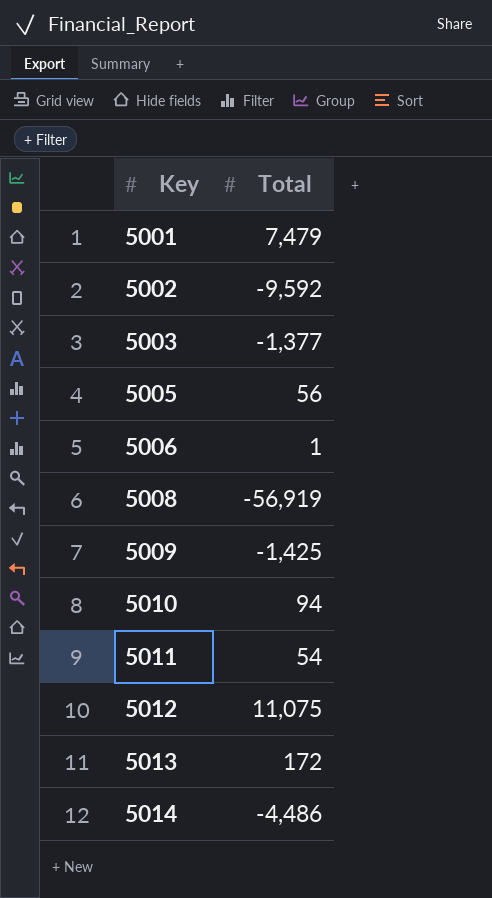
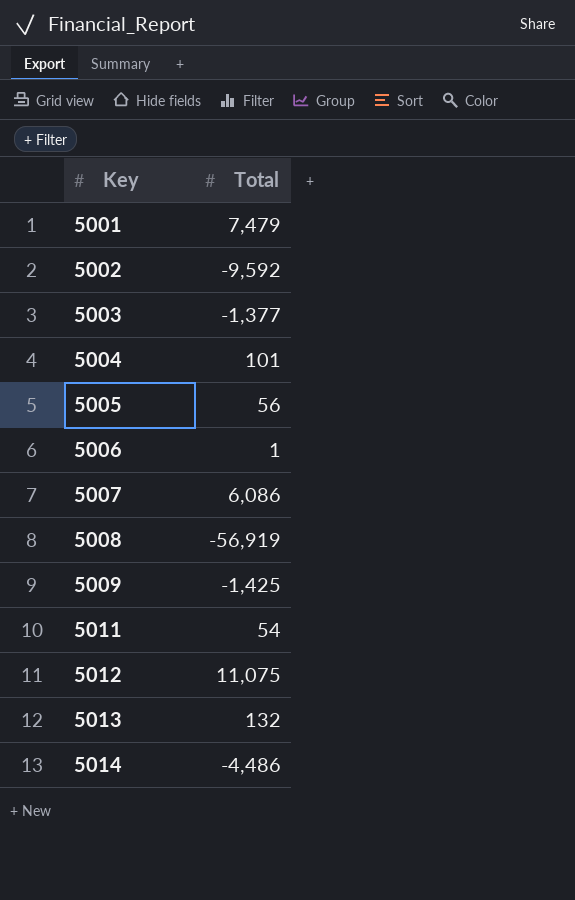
row 5010: 94 -> none
row 5004: none -> 101
row 5007: none -> 6,086
5013 | Total: 172 -> 132

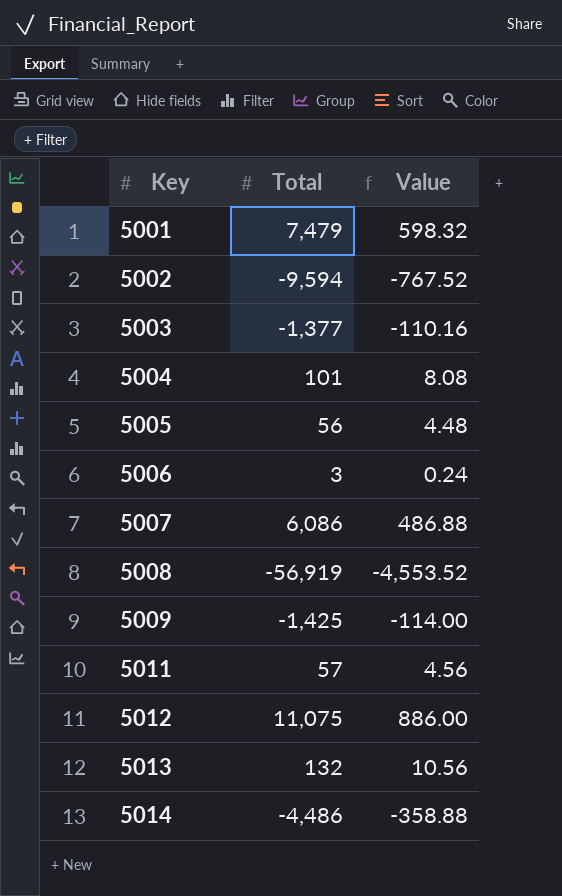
column Value | formula: none -> [Total] * 0.08
5002 | Total: -9,592 -> -9,594
5006 | Total: 1 -> 3
5011 | Total: 54 -> 57

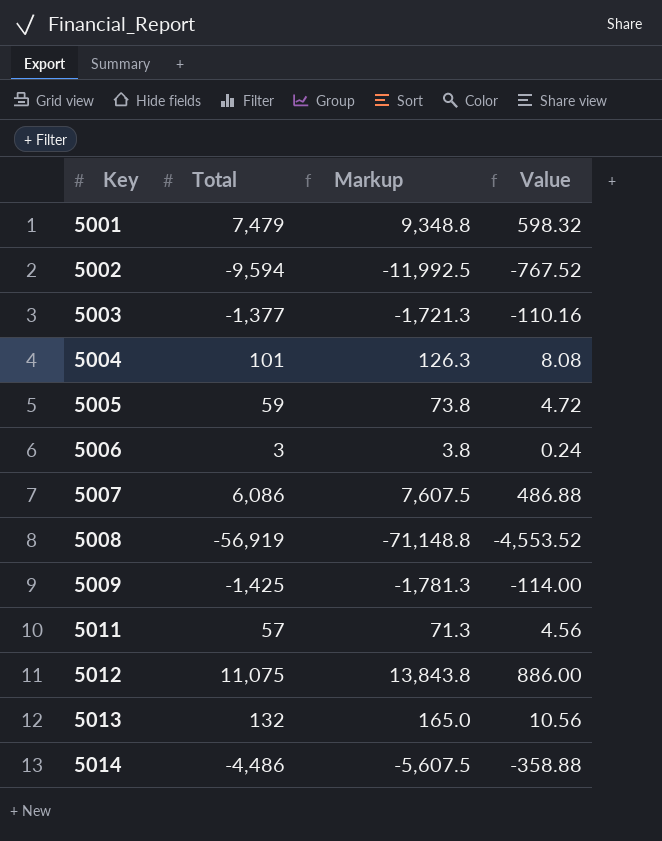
column Markup | formula: none -> [Total] * 1.25
5005 | Total: 56 -> 59
5005 | Value: 4.48 -> 4.72

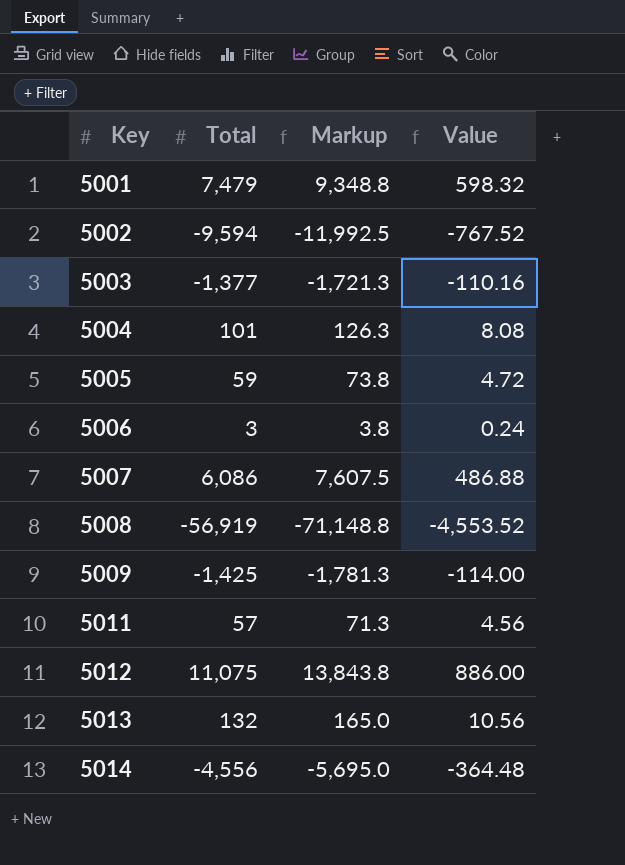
5014 | Total: -4,486 -> -4,556
5014 | Markup: -5,607.5 -> -5,695.0
5014 | Value: -358.88 -> -364.48

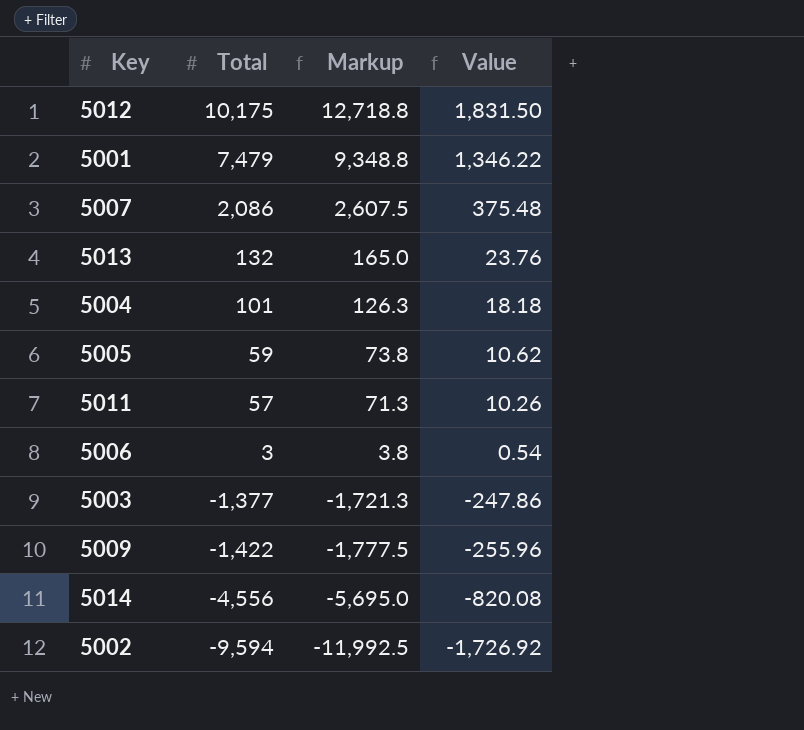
row order: Key ascending -> Total descending
column Value | formula: [Total] * 0.08 -> [Total] * 0.18
row 5008: -56,919 | -71,148.8 | -4,553.52 -> none
5012 | Total: 11,075 -> 10,175
5012 | Markup: 13,843.8 -> 12,718.8
5007 | Total: 6,086 -> 2,086
5007 | Markup: 7,607.5 -> 2,607.5
5009 | Total: -1,425 -> -1,422
5009 | Markup: -1,781.3 -> -1,777.5

